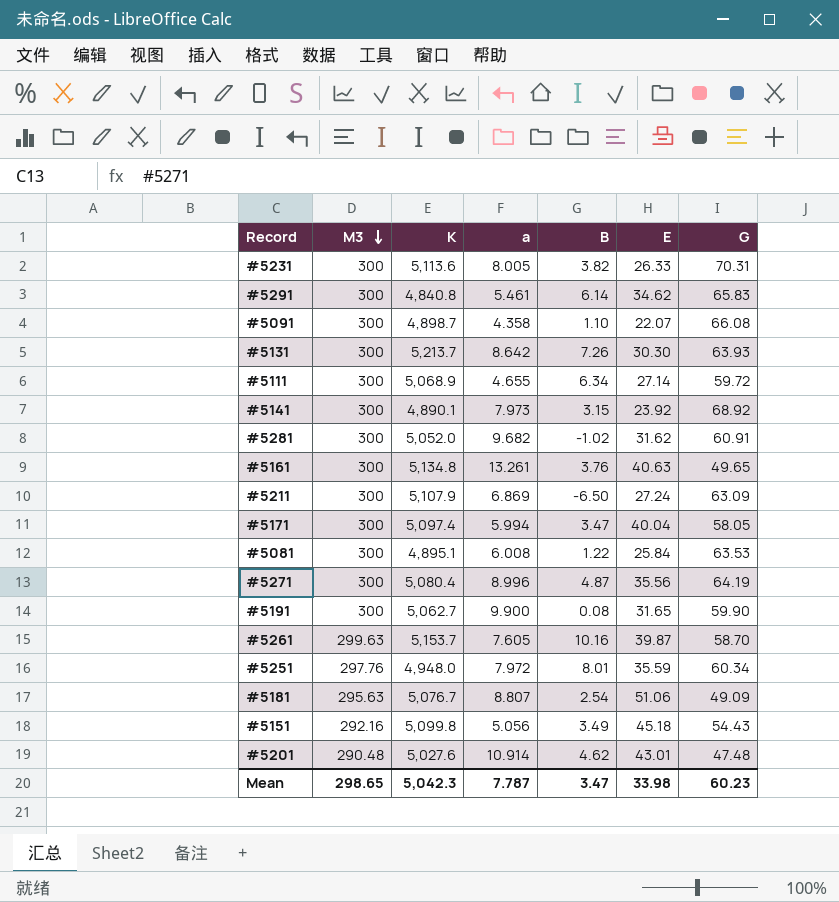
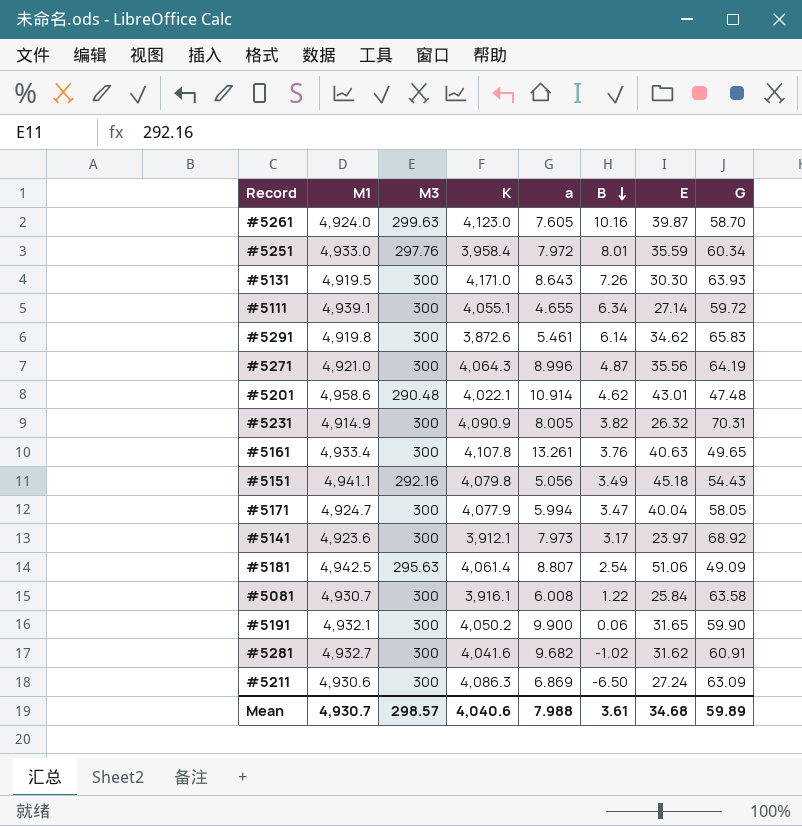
row order: M3 descending -> B descending
column M1 | position: none -> 2
row #5091: 300 | 4,898.7 | 4.358 | 1.10 | 22.07 | 66.08 -> none
#5261 | K: 5,153.7 -> 4,123.0
#5251 | K: 4,948.0 -> 3,958.4
#5131 | K: 5,213.7 -> 4,171.0
#5131 | a: 8.642 -> 8.643
#5111 | K: 5,068.9 -> 4,055.1
#5291 | K: 4,840.8 -> 3,872.6
#5271 | K: 5,080.4 -> 4,064.3
#5201 | K: 5,027.6 -> 4,022.1
#5231 | K: 5,113.6 -> 4,090.9
#5231 | E: 26.33 -> 26.32
#5161 | K: 5,134.8 -> 4,107.8
#5151 | K: 5,099.8 -> 4,079.8
#5171 | K: 5,097.4 -> 4,077.9
#5141 | K: 4,890.1 -> 3,912.1
#5141 | B: 3.15 -> 3.17
#5141 | E: 23.92 -> 23.97
#5181 | K: 5,076.7 -> 4,061.4
#5081 | K: 4,895.1 -> 3,916.1
#5081 | G: 63.53 -> 63.58
#5191 | K: 5,062.7 -> 4,050.2
#5191 | B: 0.08 -> 0.06
#5281 | K: 5,052.0 -> 4,041.6
#5211 | K: 5,107.9 -> 4,086.3
Mean | M3: 298.65 -> 298.57
Mean | K: 5,042.3 -> 4,040.6
Mean | a: 7.787 -> 7.988
Mean | B: 3.47 -> 3.61
Mean | E: 33.98 -> 34.68
Mean | G: 60.23 -> 59.89

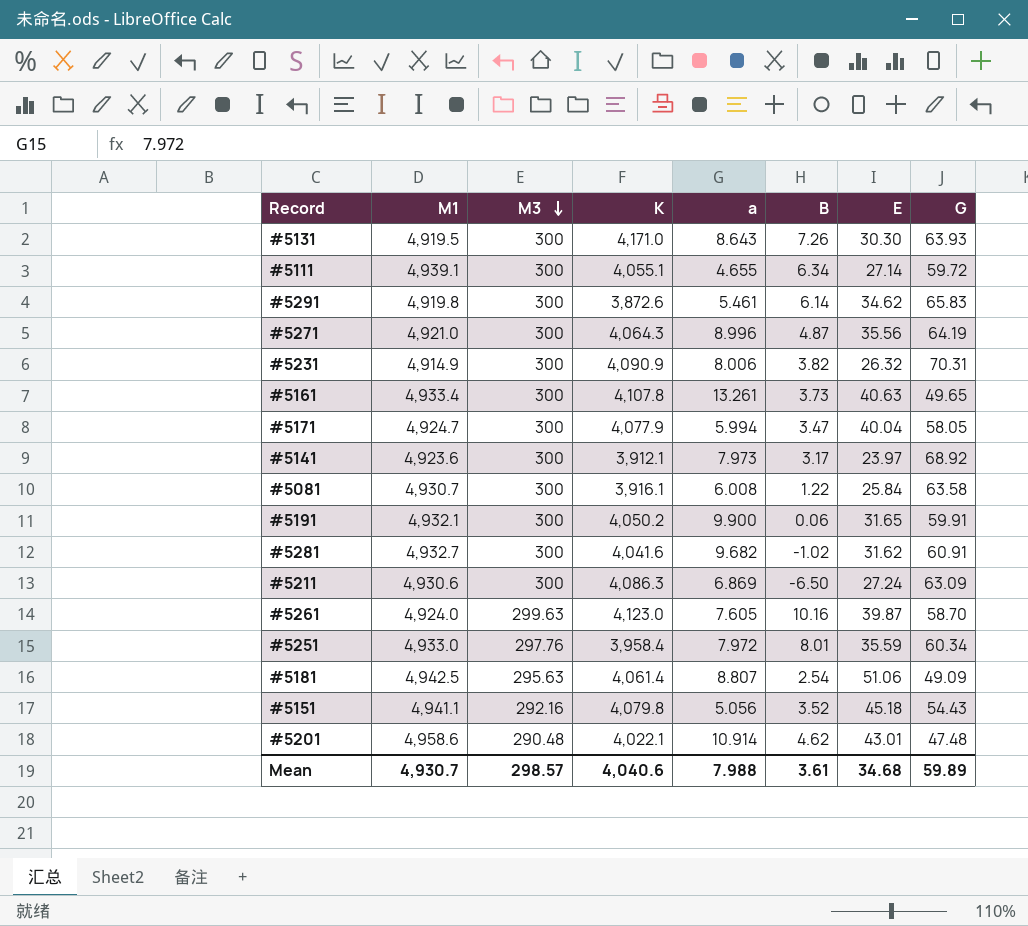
row order: B descending -> M3 descending
#5231 | a: 8.005 -> 8.006
#5161 | B: 3.76 -> 3.73
#5191 | G: 59.90 -> 59.91
#5151 | B: 3.49 -> 3.52

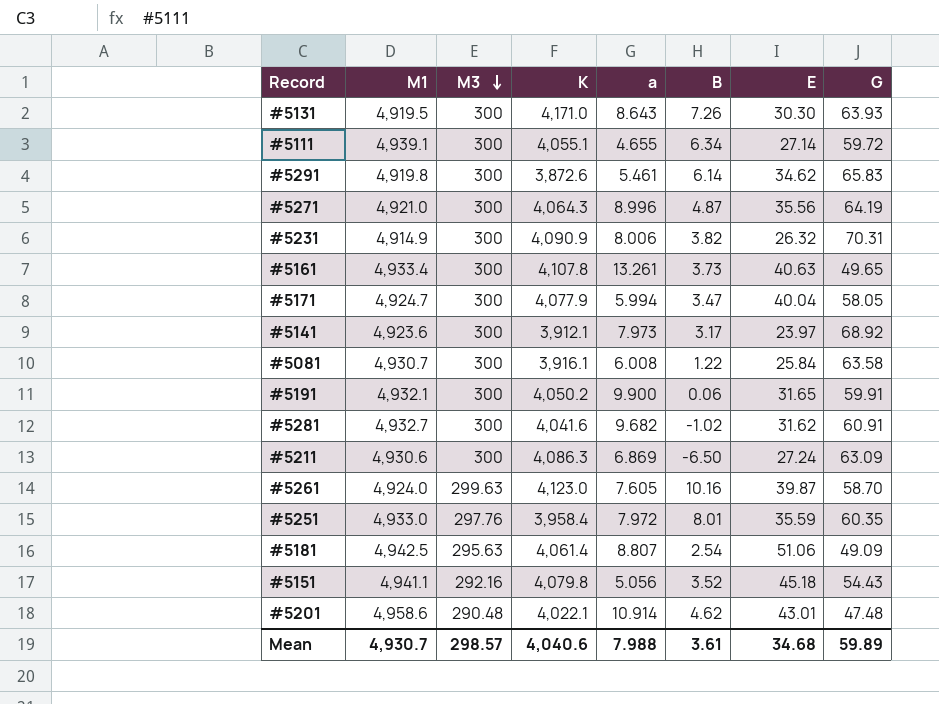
#5251 | G: 60.34 -> 60.35

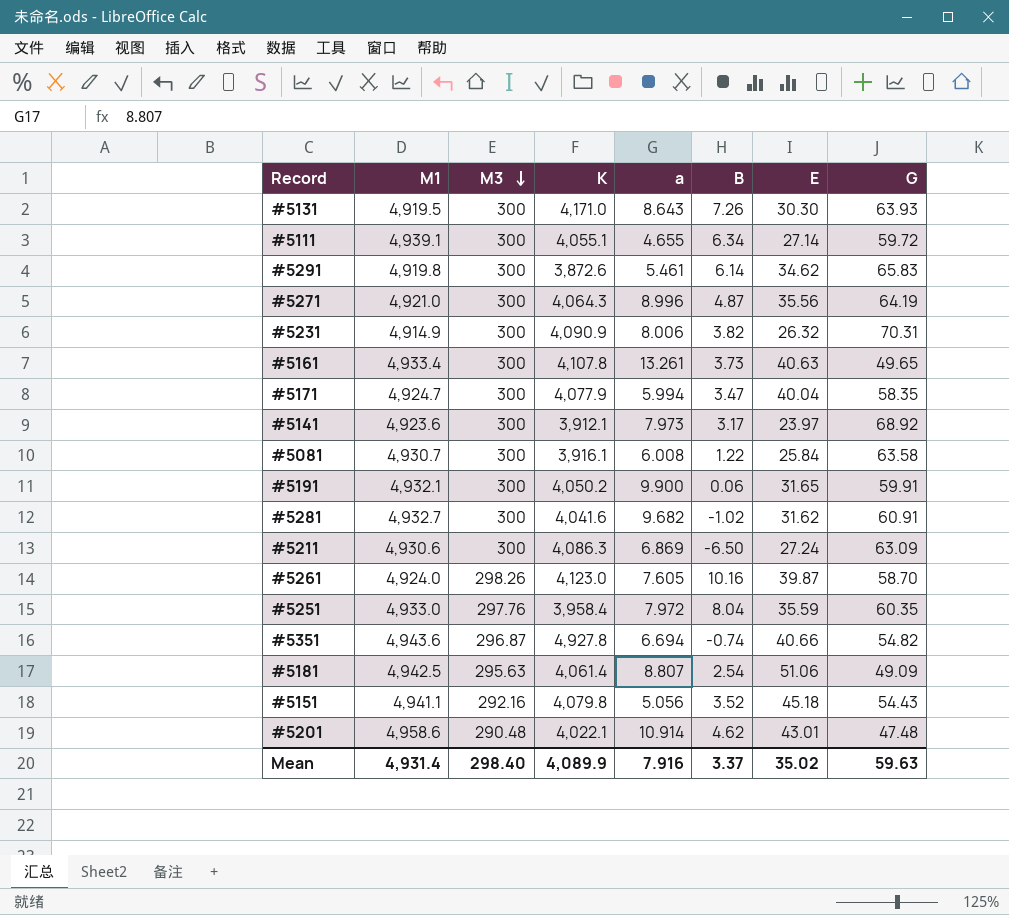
#5171 | G: 58.05 -> 58.35
#5261 | M3: 299.63 -> 298.26
#5251 | B: 8.01 -> 8.04
row #5351: none -> 4,943.6 | 296.87 | 4,927.8 | 6.694 | -0.74 | 40.66 | 54.82
Mean | M1: 4,930.7 -> 4,931.4
Mean | M3: 298.57 -> 298.40
Mean | K: 4,040.6 -> 4,089.9
Mean | a: 7.988 -> 7.916
Mean | B: 3.61 -> 3.37
Mean | E: 34.68 -> 35.02
Mean | G: 59.89 -> 59.63

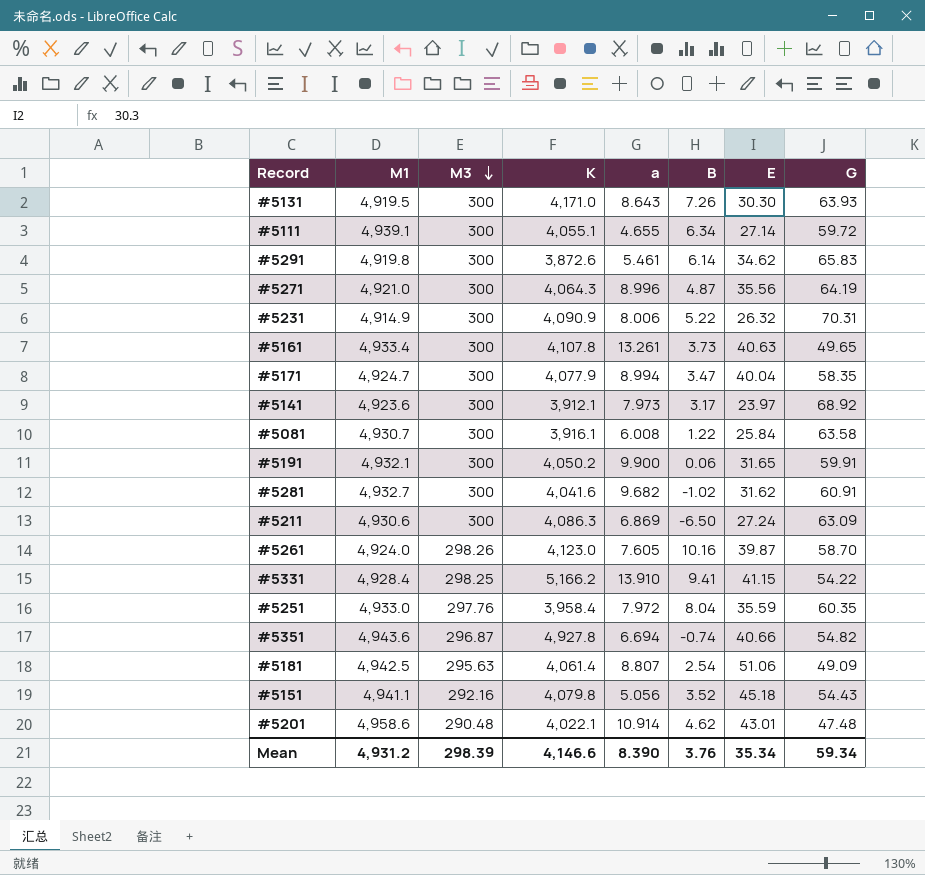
#5231 | B: 3.82 -> 5.22
#5171 | a: 5.994 -> 8.994
row #5331: none -> 4,928.4 | 298.25 | 5,166.2 | 13.910 | 9.41 | 41.15 | 54.22
Mean | M1: 4,931.4 -> 4,931.2
Mean | M3: 298.40 -> 298.39
Mean | K: 4,089.9 -> 4,146.6
Mean | a: 7.916 -> 8.390
Mean | B: 3.37 -> 3.76
Mean | E: 35.02 -> 35.34
Mean | G: 59.63 -> 59.34

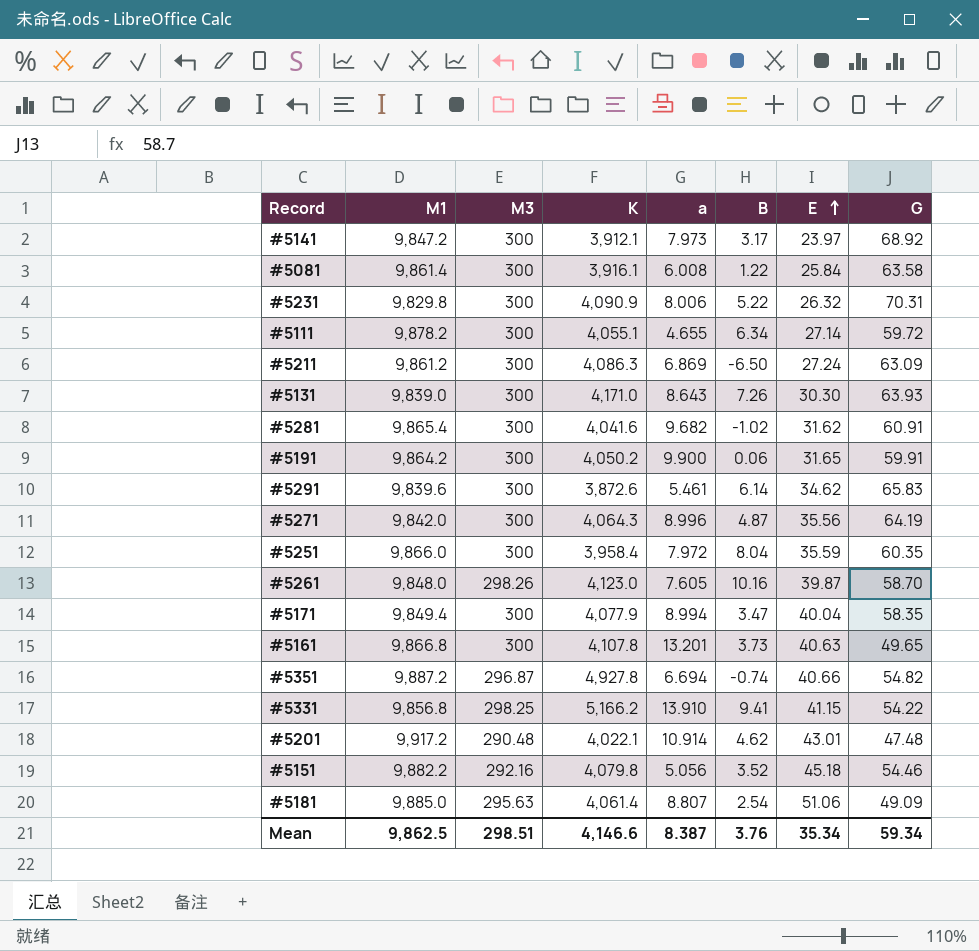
row order: M3 descending -> E ascending
#5141 | M1: 4,923.6 -> 9,847.2
#5081 | M1: 4,930.7 -> 9,861.4
#5231 | M1: 4,914.9 -> 9,829.8
#5111 | M1: 4,939.1 -> 9,878.2
#5211 | M1: 4,930.6 -> 9,861.2
#5131 | M1: 4,919.5 -> 9,839.0
#5281 | M1: 4,932.7 -> 9,865.4
#5191 | M1: 4,932.1 -> 9,864.2
#5291 | M1: 4,919.8 -> 9,839.6
#5271 | M1: 4,921.0 -> 9,842.0
#5251 | M1: 4,933.0 -> 9,866.0
#5251 | M3: 297.76 -> 300
#5261 | M1: 4,924.0 -> 9,848.0
#5171 | M1: 4,924.7 -> 9,849.4
#5161 | M1: 4,933.4 -> 9,866.8
#5161 | a: 13.261 -> 13.201
#5351 | M1: 4,943.6 -> 9,887.2
#5331 | M1: 4,928.4 -> 9,856.8
#5201 | M1: 4,958.6 -> 9,917.2
#5151 | M1: 4,941.1 -> 9,882.2
#5151 | G: 54.43 -> 54.46
#5181 | M1: 4,942.5 -> 9,885.0
Mean | M1: 4,931.2 -> 9,862.5
Mean | M3: 298.39 -> 298.51
Mean | a: 8.390 -> 8.387

